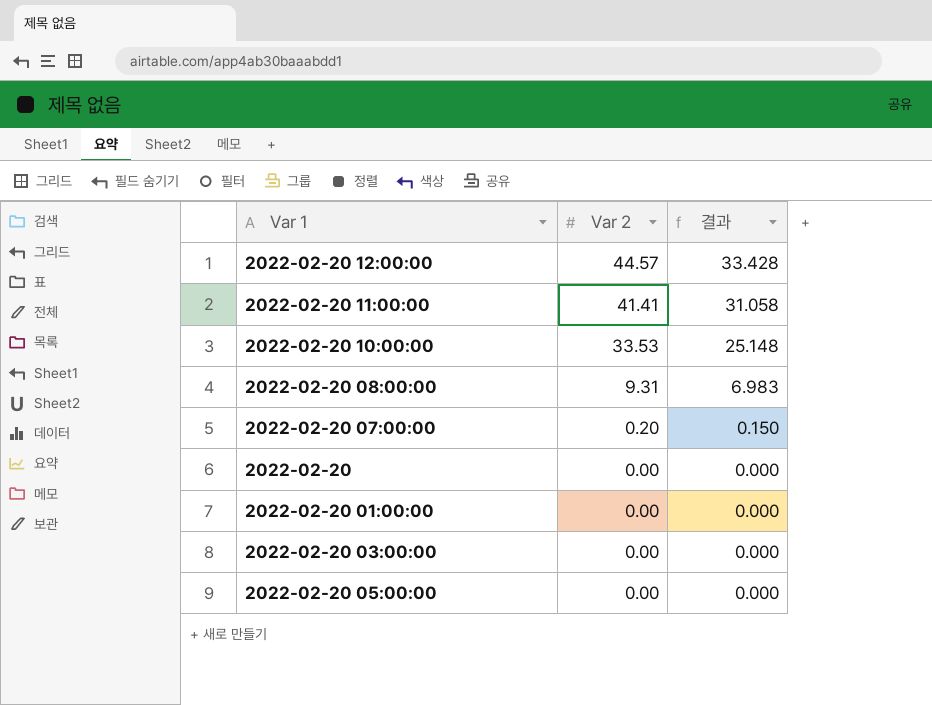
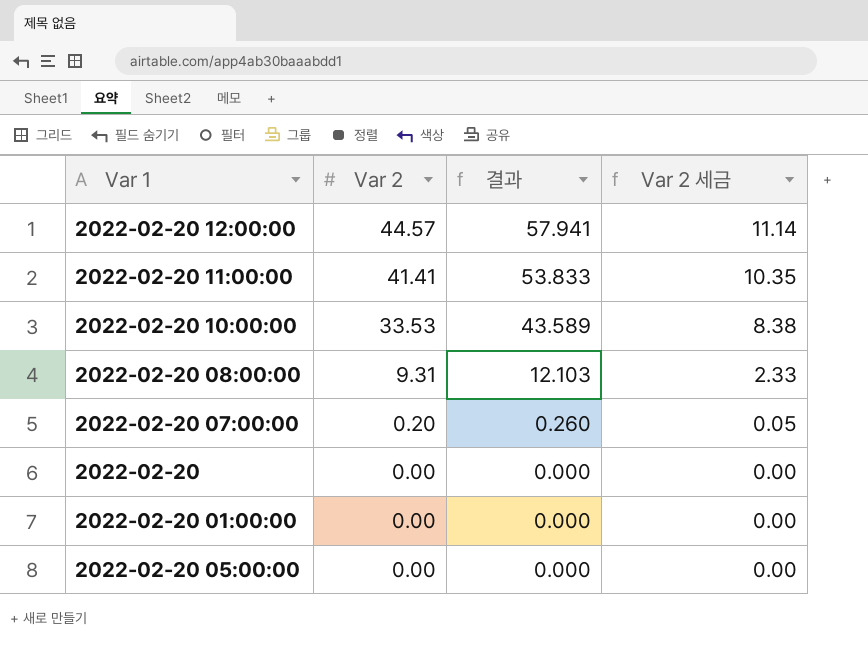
column 결과 | formula: [Var 2] * 0.75 -> [Var 2] * 1.3
column Var 2 세금 | formula: none -> [Var 2] * 0.25
row 2022-02-20 03:00:00: 0.00 | 0.000 -> none

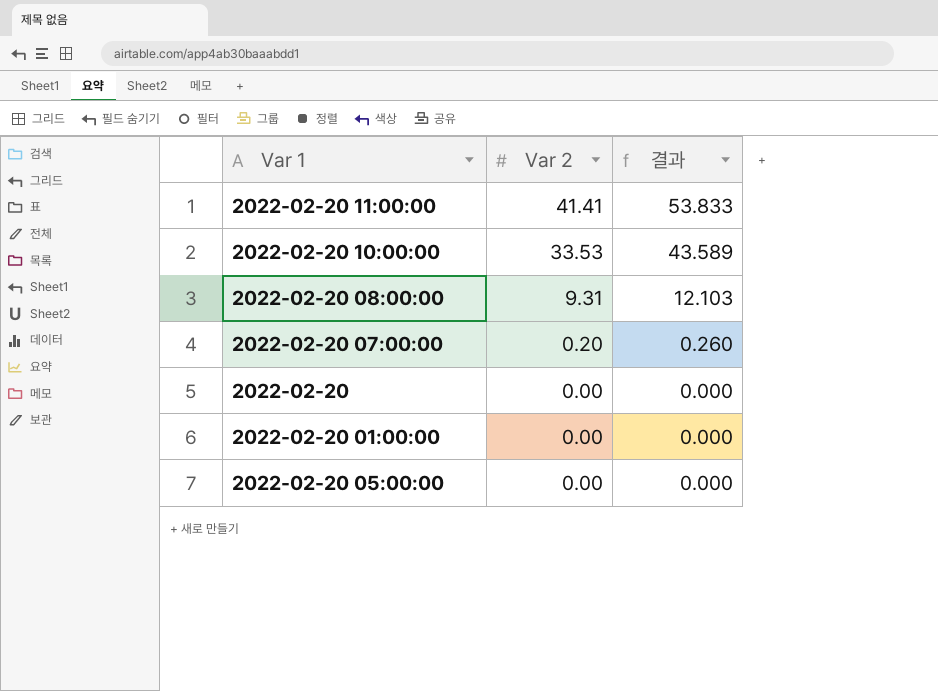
column Var 2 세금 | formula: [Var 2] * 0.25 -> none
row 2022-02-20 12:00:00: 44.57 | 57.941 | 11.14 -> none

